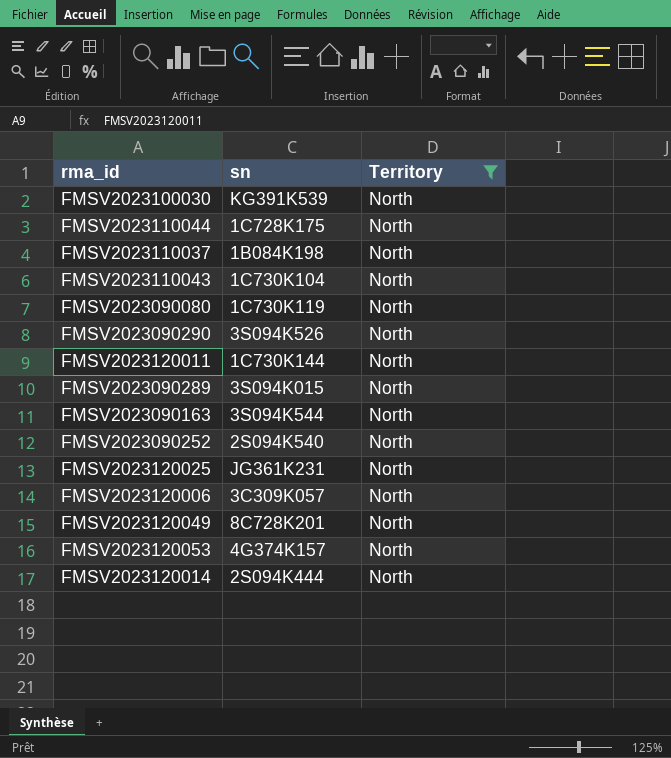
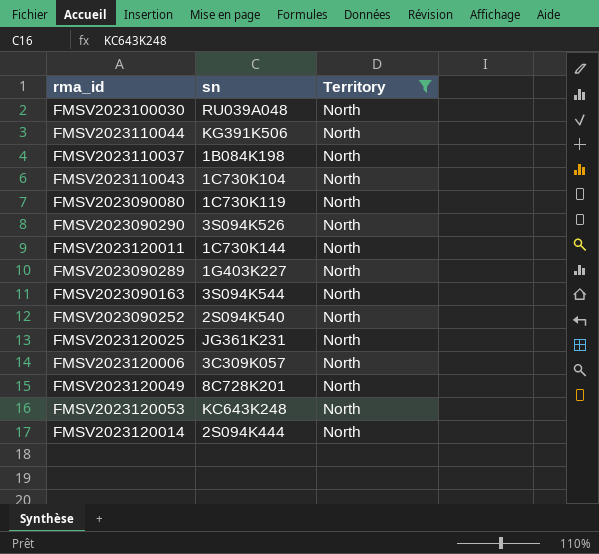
FMSV2023100030 | sn: KG391K539 -> RU039A048
FMSV2023110044 | sn: 1C728K175 -> KG391K506
FMSV2023090289 | sn: 3S094K015 -> 1G403K227
FMSV2023120053 | sn: 4G374K157 -> KC643K248

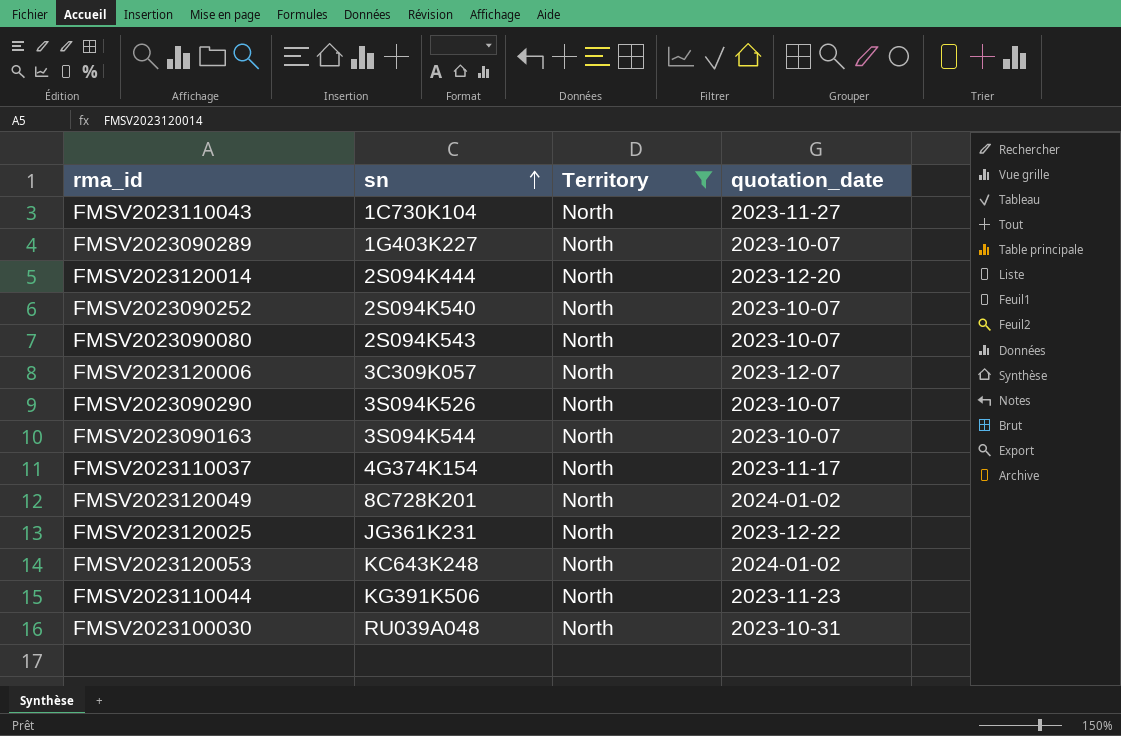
row order: none -> sn ascending
column quotation_date | position: none -> 4
row FMSV2023120011: 1C730K144 | North -> none
FMSV2023090080 | sn: 1C730K119 -> 2S094K543
FMSV2023110037 | sn: 1B084K198 -> 4G374K154

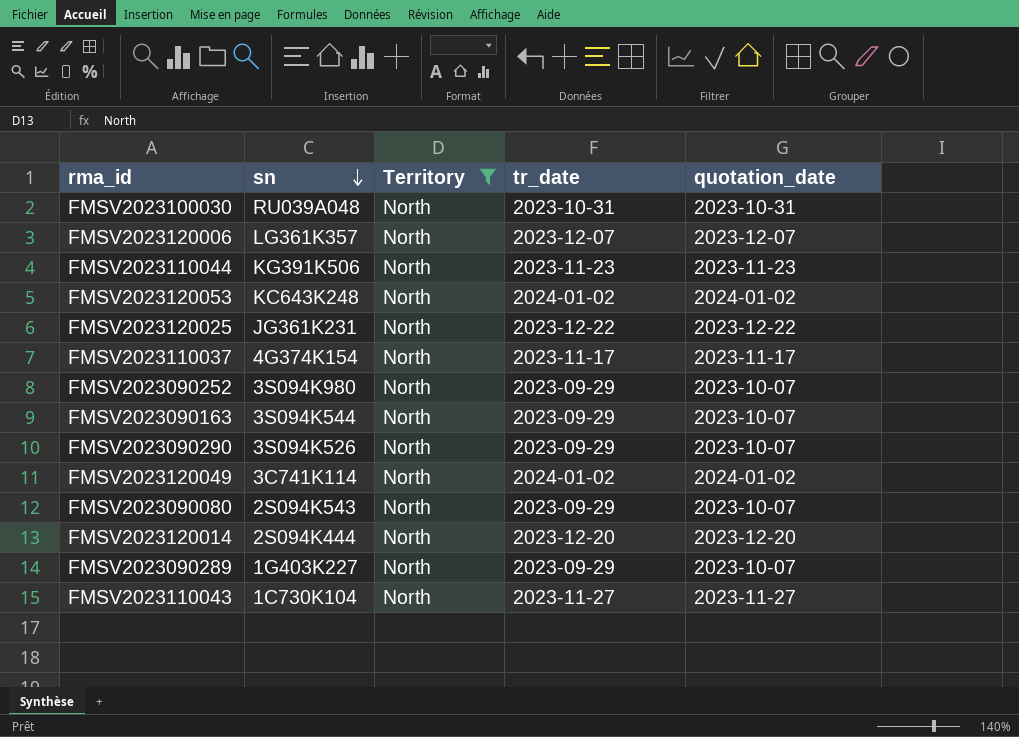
row order: sn ascending -> sn descending
column tr_date | position: none -> 4
FMSV2023120006 | sn: 3C309K057 -> LG361K357
FMSV2023090252 | sn: 2S094K540 -> 3S094K980
FMSV2023120049 | sn: 8C728K201 -> 3C741K114

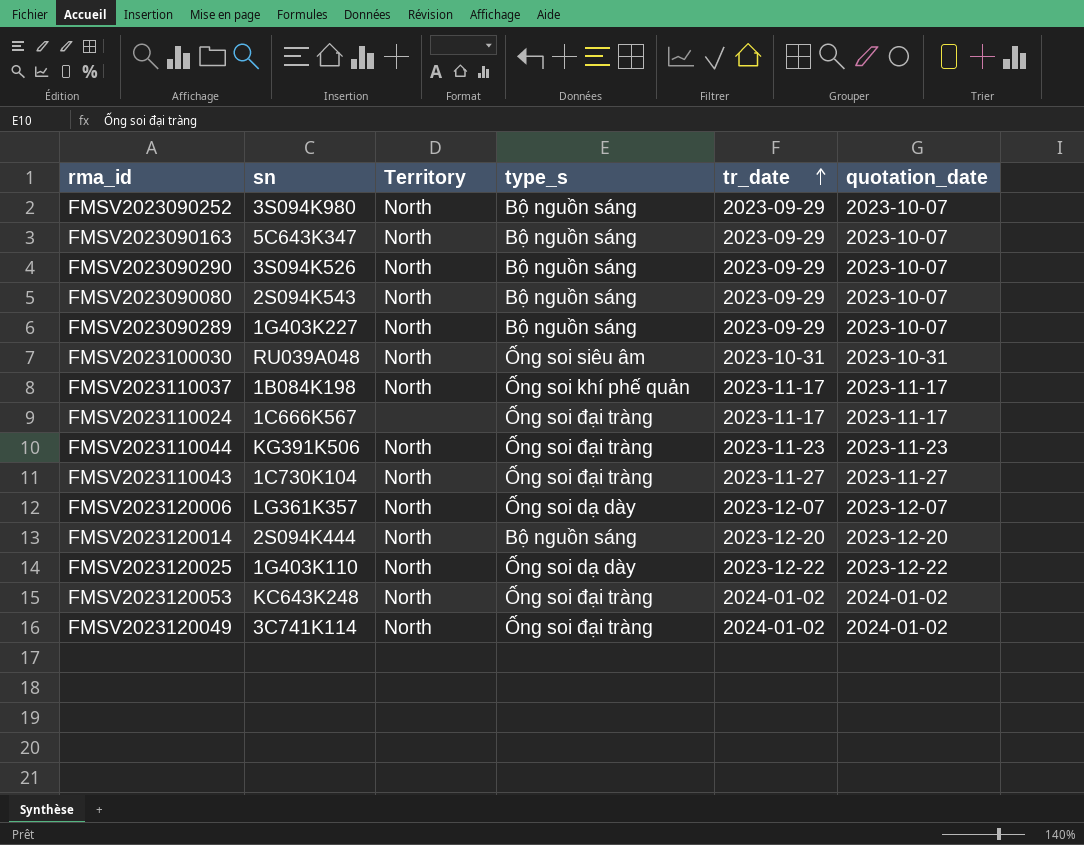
filter: Territory = North -> none
row order: sn descending -> tr_date ascending
column type_s | position: none -> 4
FMSV2023090163 | sn: 3S094K544 -> 5C643K347
FMSV2023110037 | sn: 4G374K154 -> 1B084K198
FMSV2023120025 | sn: JG361K231 -> 1G403K110

